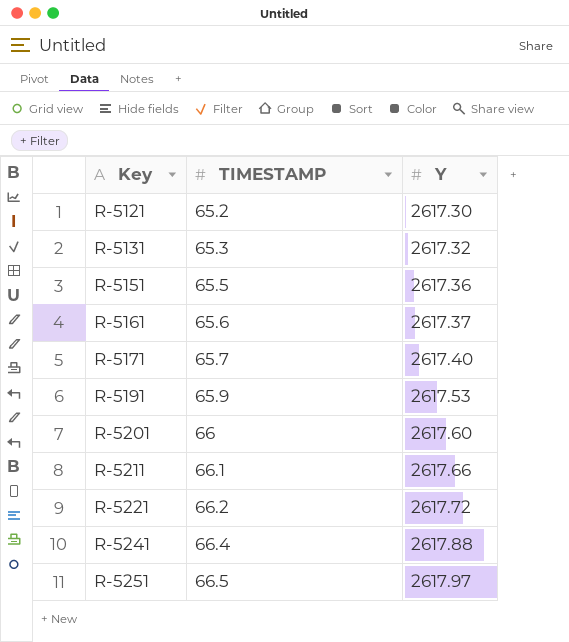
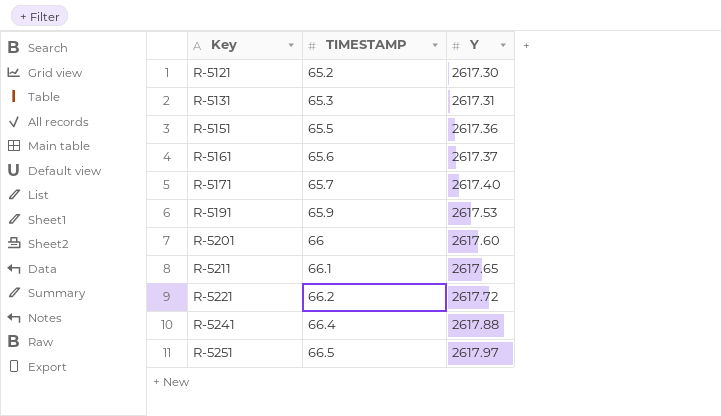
R-5131 | Y: 2617.32 -> 2617.31
R-5211 | Y: 2617.66 -> 2617.65

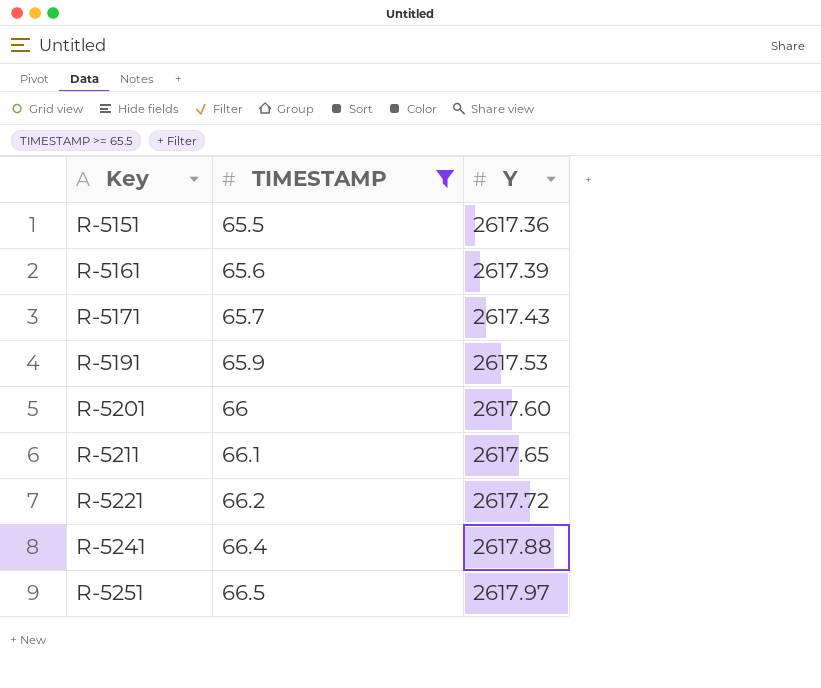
filter: none -> TIMESTAMP >= 65.5
R-5161 | Y: 2617.37 -> 2617.39
R-5171 | Y: 2617.40 -> 2617.43

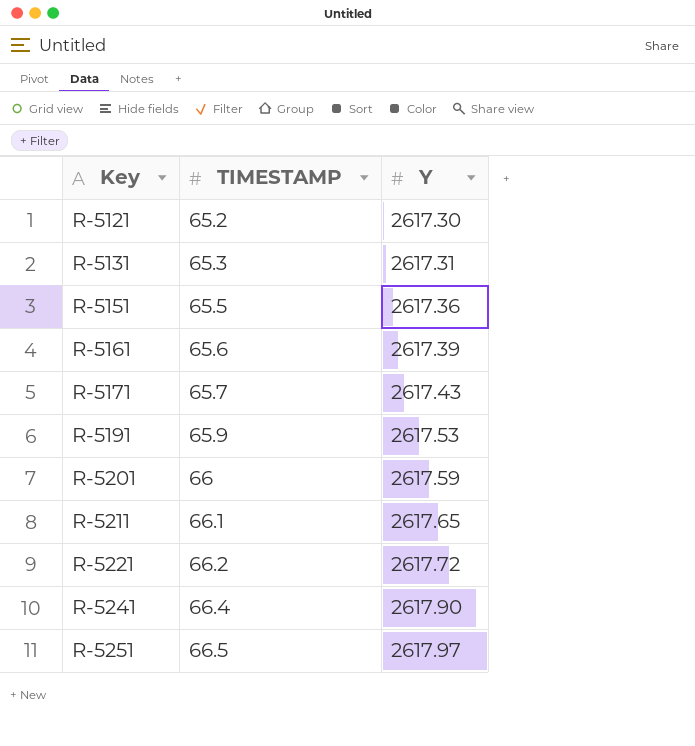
filter: TIMESTAMP >= 65.5 -> none
R-5201 | Y: 2617.60 -> 2617.59
R-5241 | Y: 2617.88 -> 2617.90

